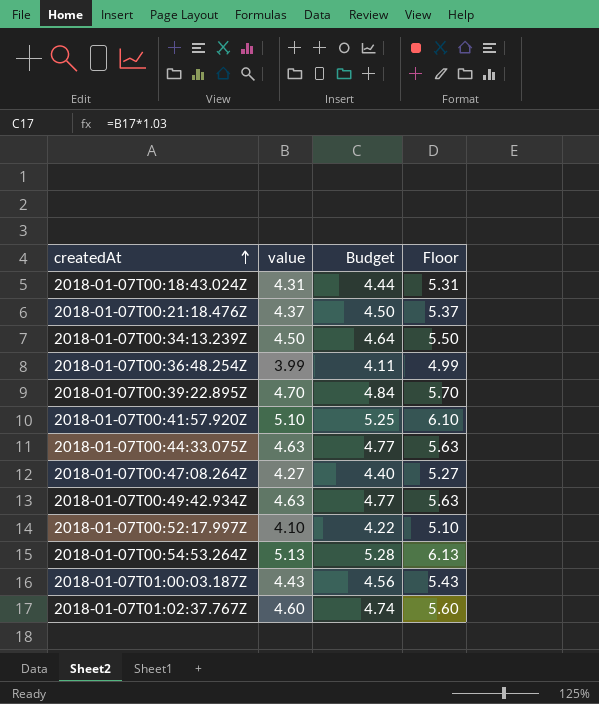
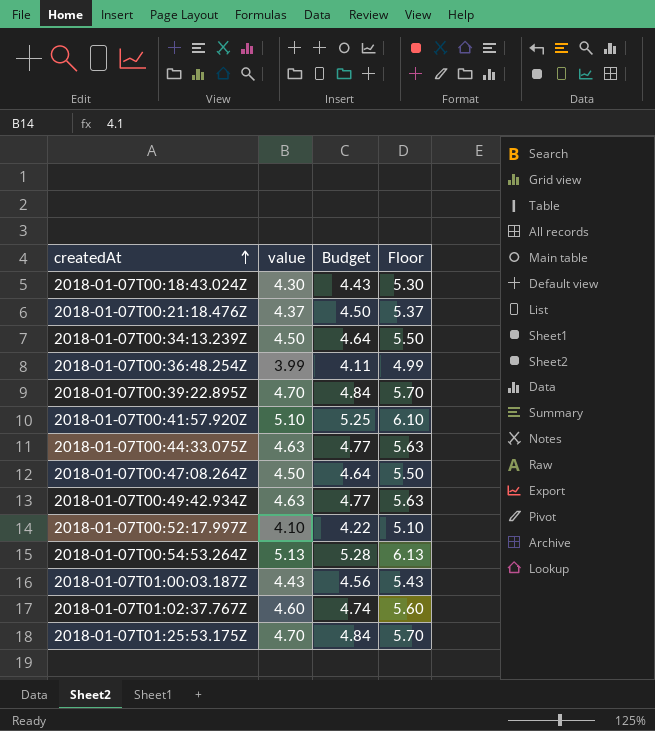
2018-01-07T00:18:43.024Z | value: 4.31 -> 4.30
2018-01-07T00:18:43.024Z | Budget: 4.44 -> 4.43
2018-01-07T00:18:43.024Z | Floor: 5.31 -> 5.30
2018-01-07T00:47:08.264Z | value: 4.27 -> 4.50
2018-01-07T00:47:08.264Z | Budget: 4.40 -> 4.64
2018-01-07T00:47:08.264Z | Floor: 5.27 -> 5.50
row 2018-01-07T01:25:53.175Z: none -> 4.70 | 4.84 | 5.70

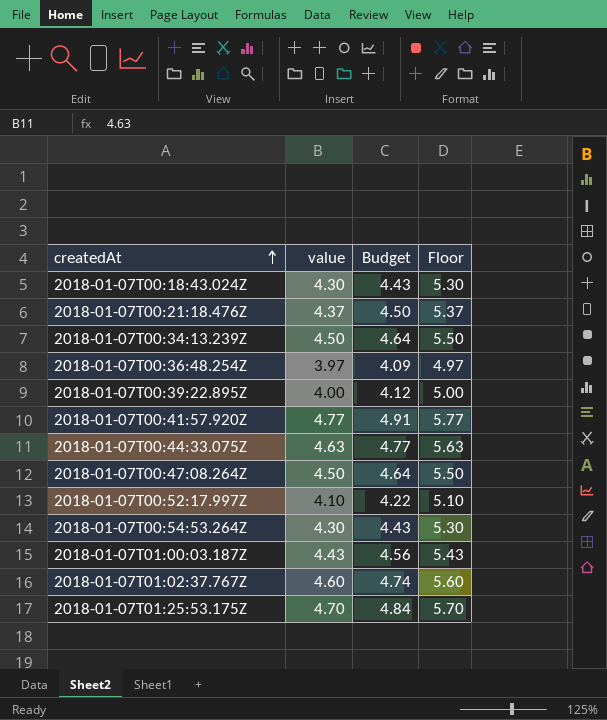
row 2018-01-07T00:49:42.934Z: 4.63 | 4.77 | 5.63 -> none
2018-01-07T00:36:48.254Z | value: 3.99 -> 3.97
2018-01-07T00:36:48.254Z | Budget: 4.11 -> 4.09
2018-01-07T00:36:48.254Z | Floor: 4.99 -> 4.97
2018-01-07T00:39:22.895Z | value: 4.70 -> 4.00
2018-01-07T00:39:22.895Z | Budget: 4.84 -> 4.12
2018-01-07T00:39:22.895Z | Floor: 5.70 -> 5.00
2018-01-07T00:41:57.920Z | value: 5.10 -> 4.77
2018-01-07T00:41:57.920Z | Budget: 5.25 -> 4.91
2018-01-07T00:41:57.920Z | Floor: 6.10 -> 5.77
2018-01-07T00:54:53.264Z | value: 5.13 -> 4.30
2018-01-07T00:54:53.264Z | Budget: 5.28 -> 4.43
2018-01-07T00:54:53.264Z | Floor: 6.13 -> 5.30

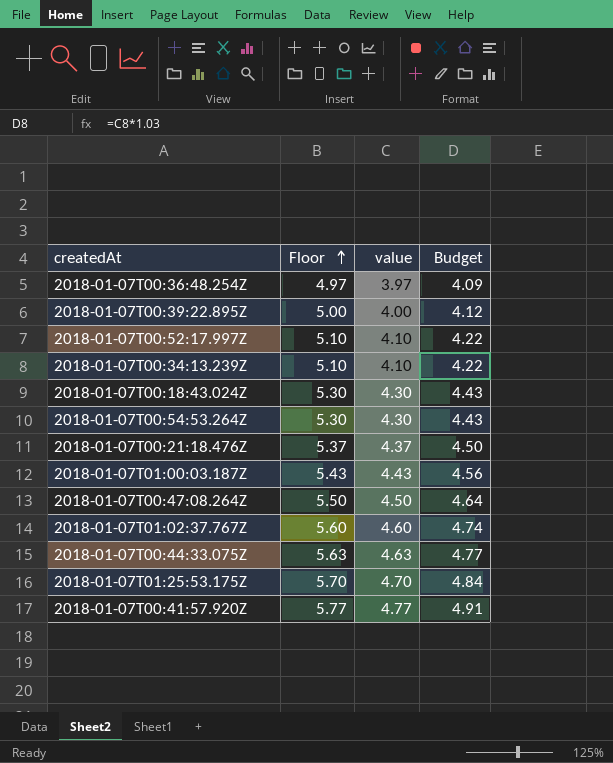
row order: createdAt ascending -> Floor ascending
column Floor | position: 4 -> 2
2018-01-07T00:34:13.239Z | Floor: 5.50 -> 5.10
2018-01-07T00:34:13.239Z | value: 4.50 -> 4.10
2018-01-07T00:34:13.239Z | Budget: 4.64 -> 4.22

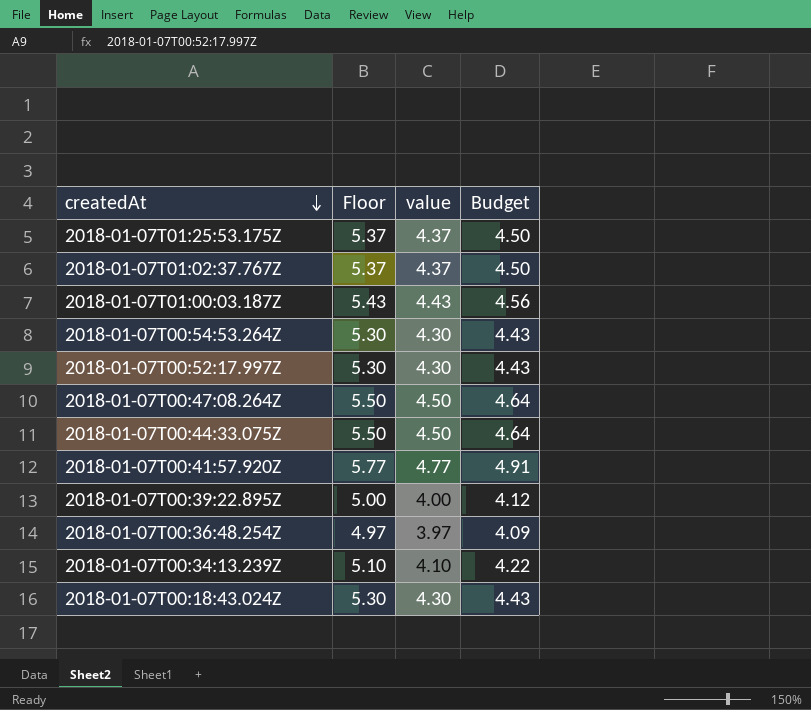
row order: Floor ascending -> createdAt descending
row 2018-01-07T00:21:18.476Z: 5.37 | 4.37 | 4.50 -> none
2018-01-07T01:25:53.175Z | Floor: 5.70 -> 5.37
2018-01-07T01:25:53.175Z | value: 4.70 -> 4.37
2018-01-07T01:25:53.175Z | Budget: 4.84 -> 4.50
2018-01-07T01:02:37.767Z | Floor: 5.60 -> 5.37
2018-01-07T01:02:37.767Z | value: 4.60 -> 4.37
2018-01-07T01:02:37.767Z | Budget: 4.74 -> 4.50
2018-01-07T00:52:17.997Z | Floor: 5.10 -> 5.30
2018-01-07T00:52:17.997Z | value: 4.10 -> 4.30
2018-01-07T00:52:17.997Z | Budget: 4.22 -> 4.43
2018-01-07T00:44:33.075Z | Floor: 5.63 -> 5.50
2018-01-07T00:44:33.075Z | value: 4.63 -> 4.50
2018-01-07T00:44:33.075Z | Budget: 4.77 -> 4.64

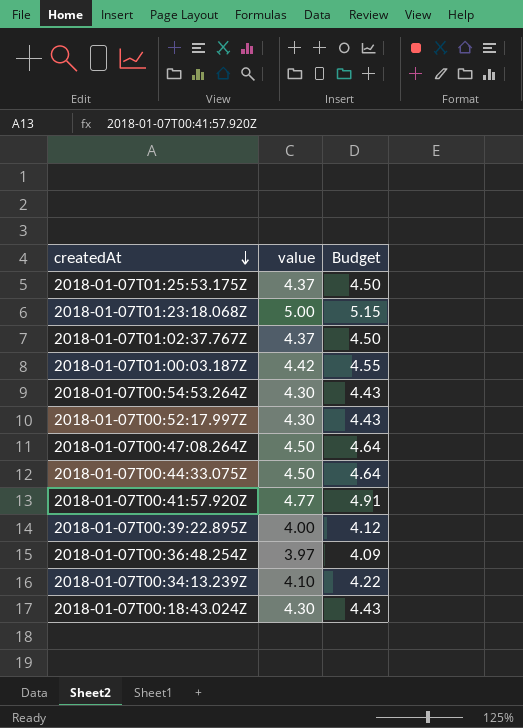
column Floor | formula: [value] + 1 -> none
row 2018-01-07T01:23:18.068Z: none -> 5.00 | 5.15
2018-01-07T01:00:03.187Z | value: 4.43 -> 4.42
2018-01-07T01:00:03.187Z | Budget: 4.56 -> 4.55

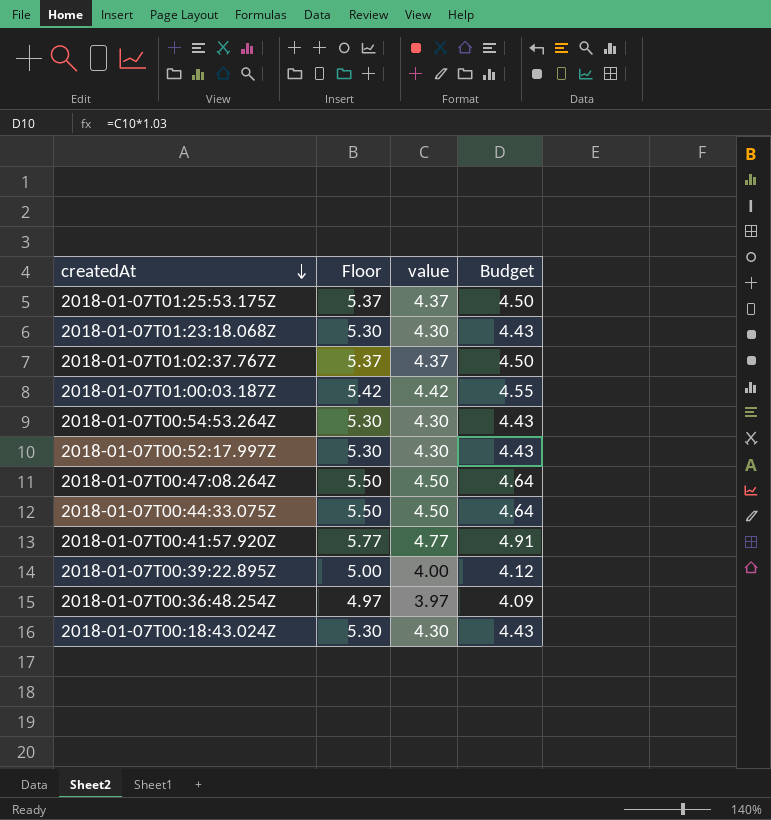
column Floor | formula: none -> [value] + 1
row 2018-01-07T00:34:13.239Z: 4.10 | 4.22 -> none
2018-01-07T01:23:18.068Z | value: 5.00 -> 4.30
2018-01-07T01:23:18.068Z | Budget: 5.15 -> 4.43

